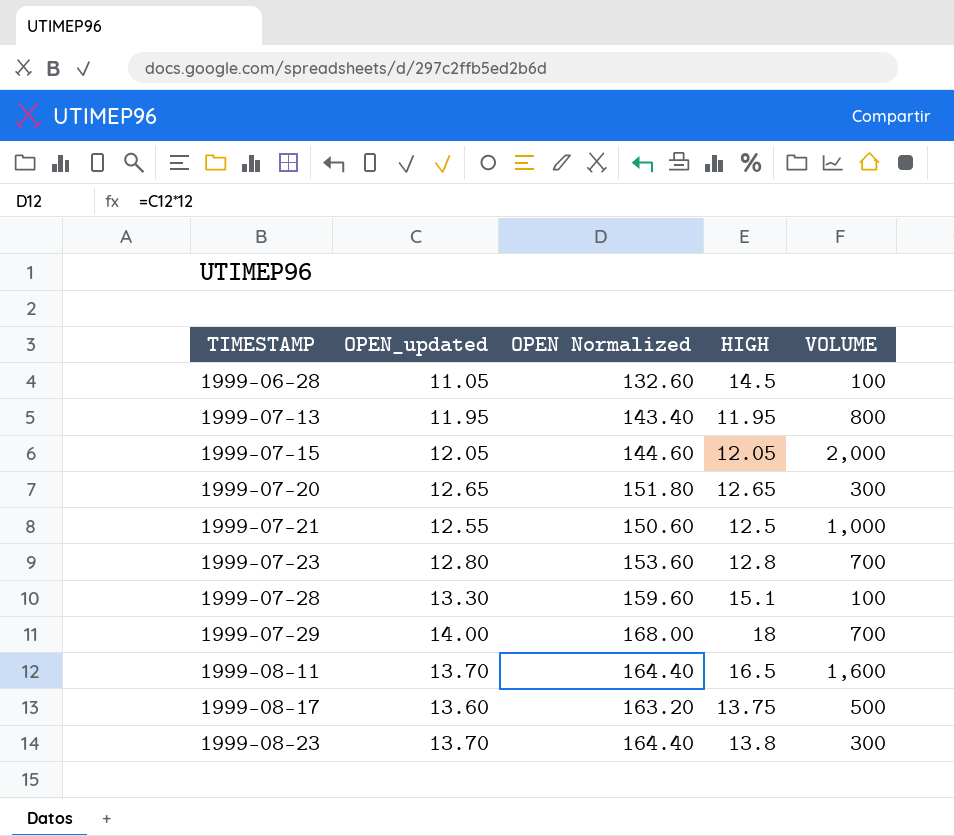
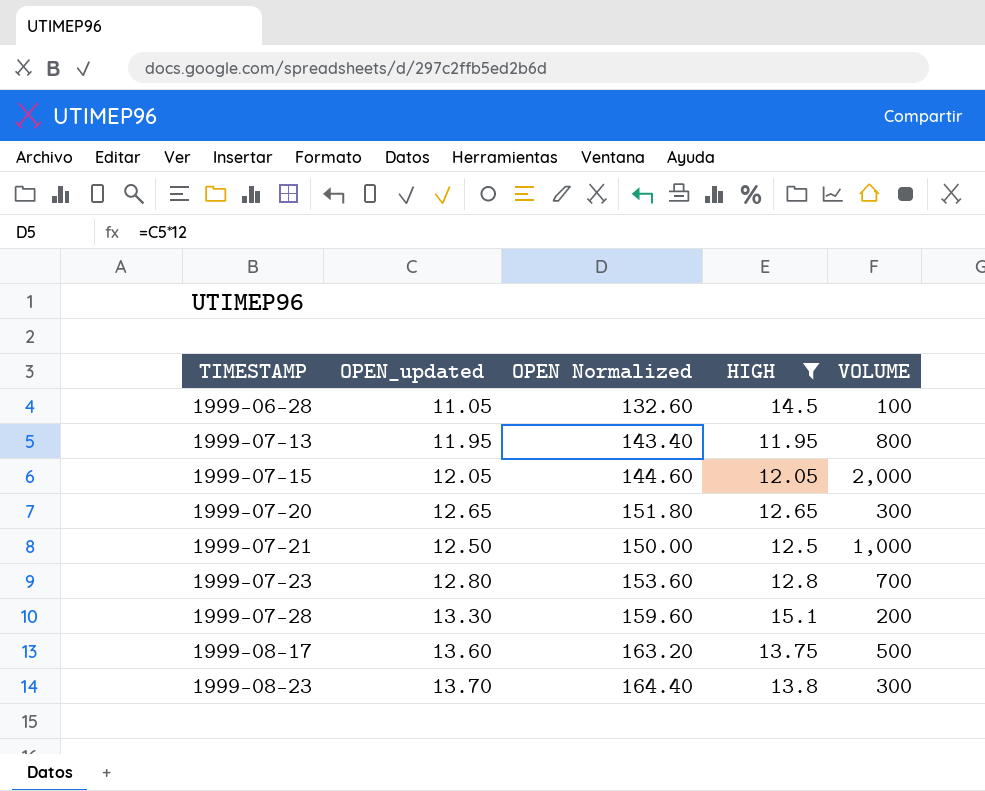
filter: none -> HIGH <= 15.1
1999-07-21 | OPEN_updated: 12.55 -> 12.50
1999-07-21 | OPEN Normalized: 150.60 -> 150.00
1999-07-28 | VOLUME: 100 -> 200

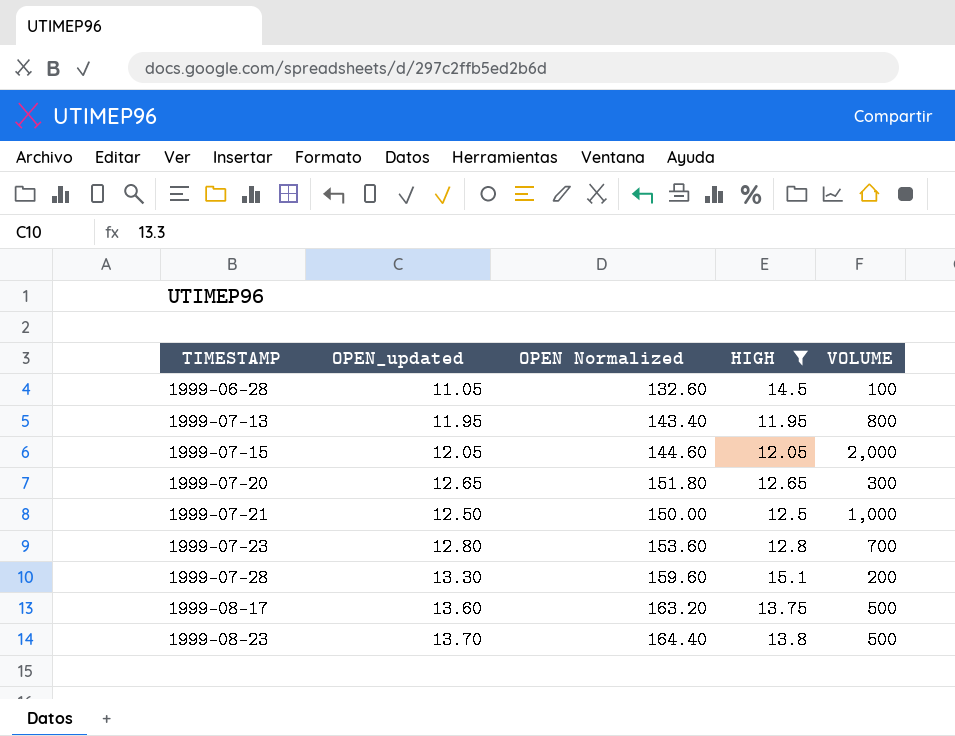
1999-08-23 | VOLUME: 300 -> 500

